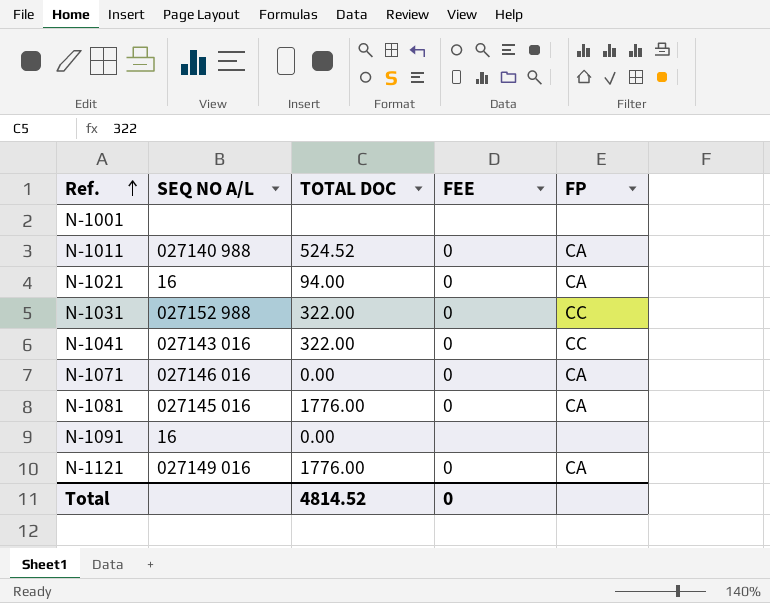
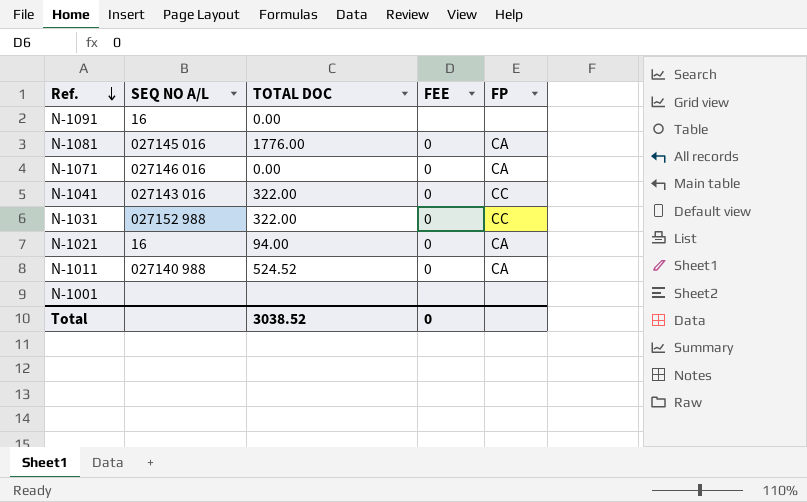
row order: Ref. ascending -> Ref. descending
row N-1121: 027149 016 | 1776.00 | 0 | CA -> none
Total | TOTAL DOC: 4814.52 -> 3038.52

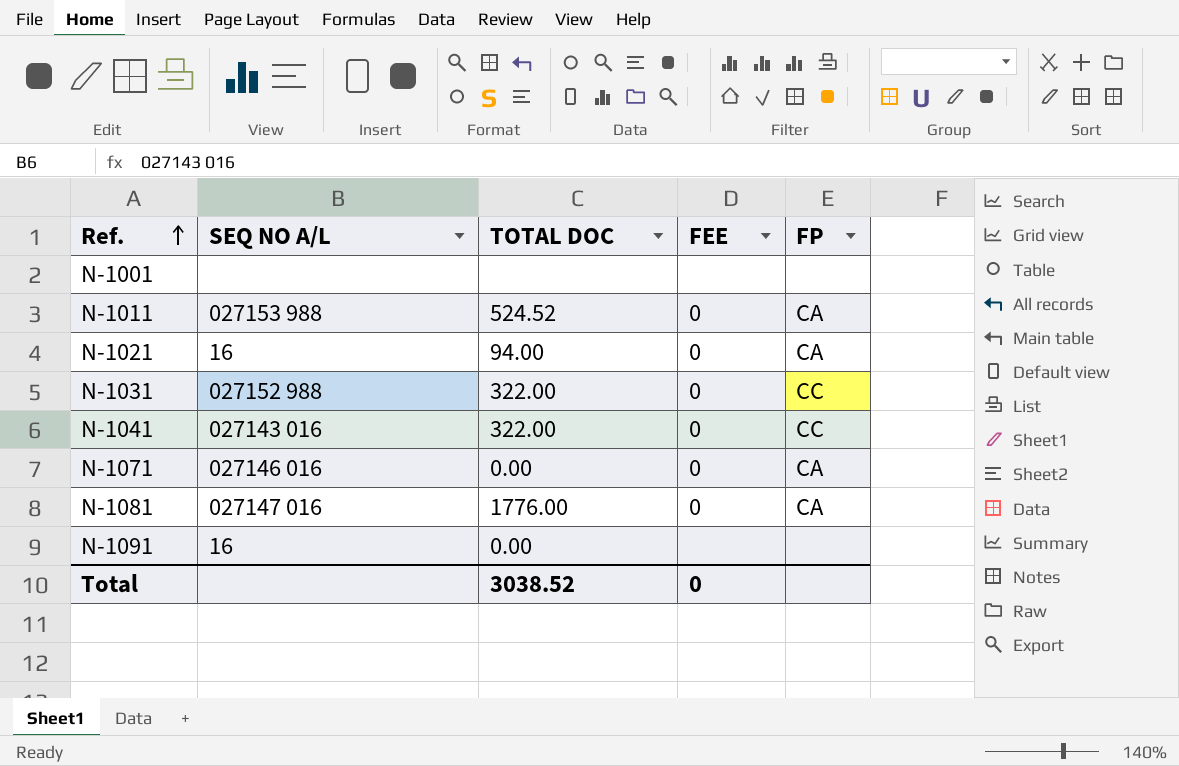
row order: Ref. descending -> Ref. ascending
N-1011 | SEQ NO A/L: 027140 988 -> 027153 988
N-1081 | SEQ NO A/L: 027145 016 -> 027147 016

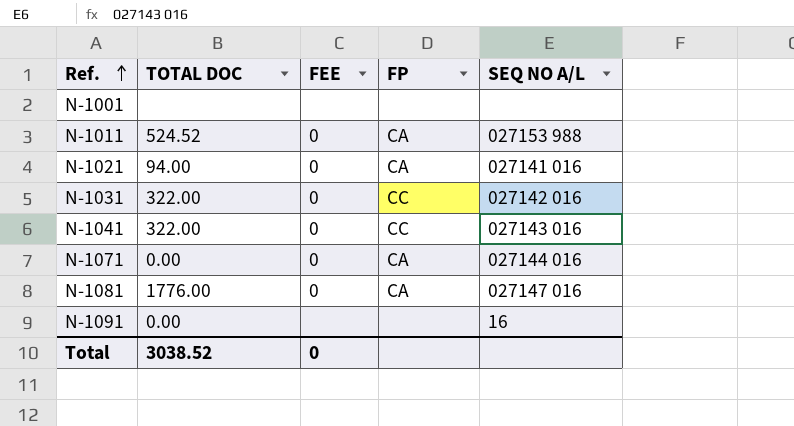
column SEQ NO A/L | position: 2 -> 5
N-1021 | SEQ NO A/L: 16 -> 027141 016
N-1031 | SEQ NO A/L: 027152 988 -> 027142 016
N-1071 | SEQ NO A/L: 027146 016 -> 027144 016

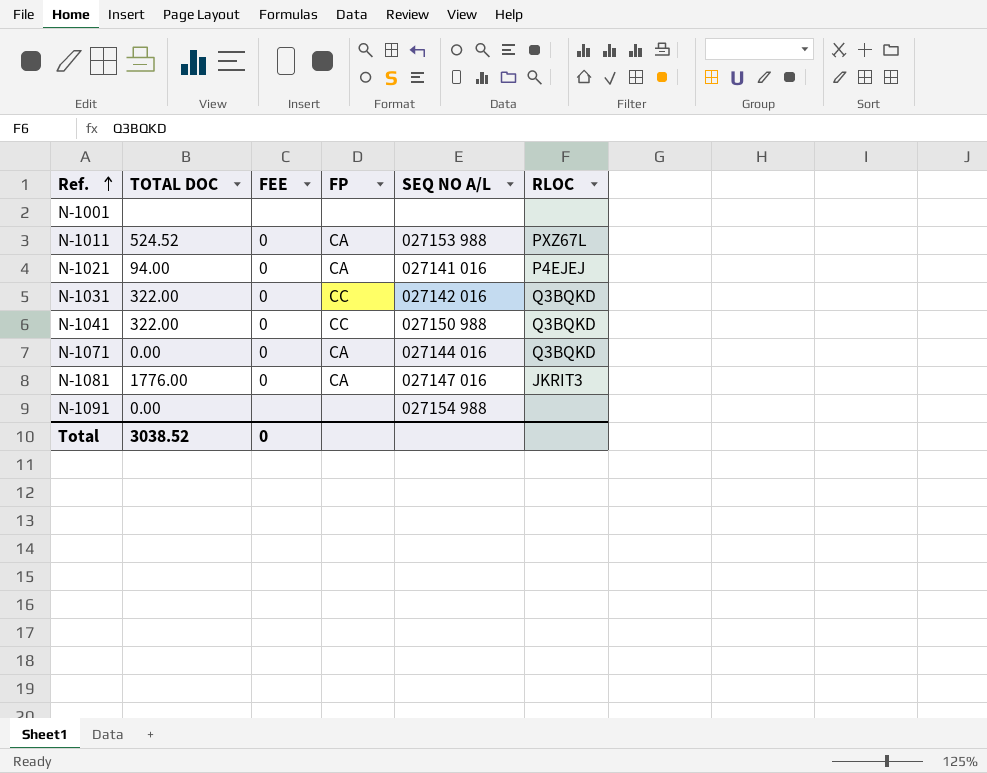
column RLOC | position: none -> 6
N-1041 | SEQ NO A/L: 027143 016 -> 027150 988
N-1091 | SEQ NO A/L: 16 -> 027154 988

